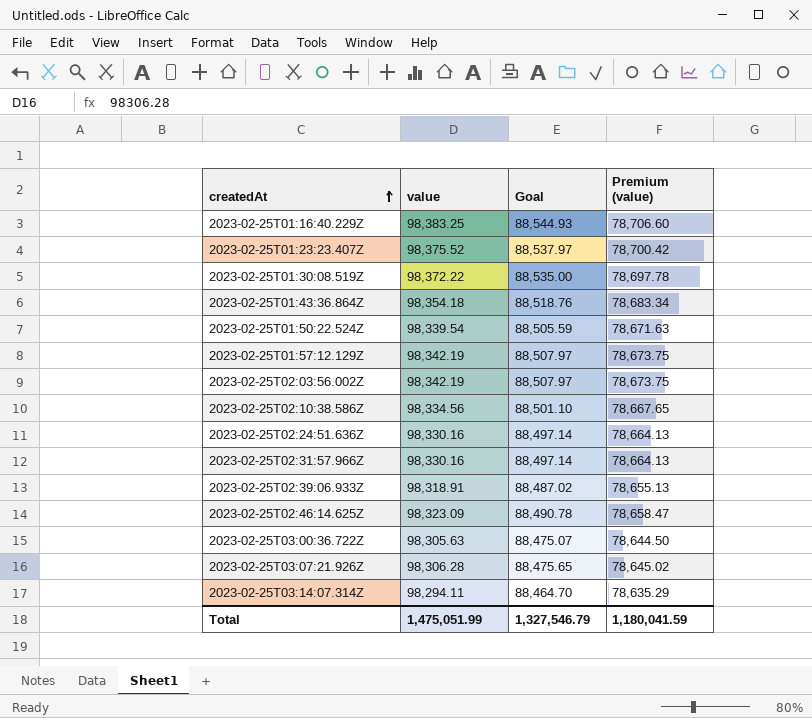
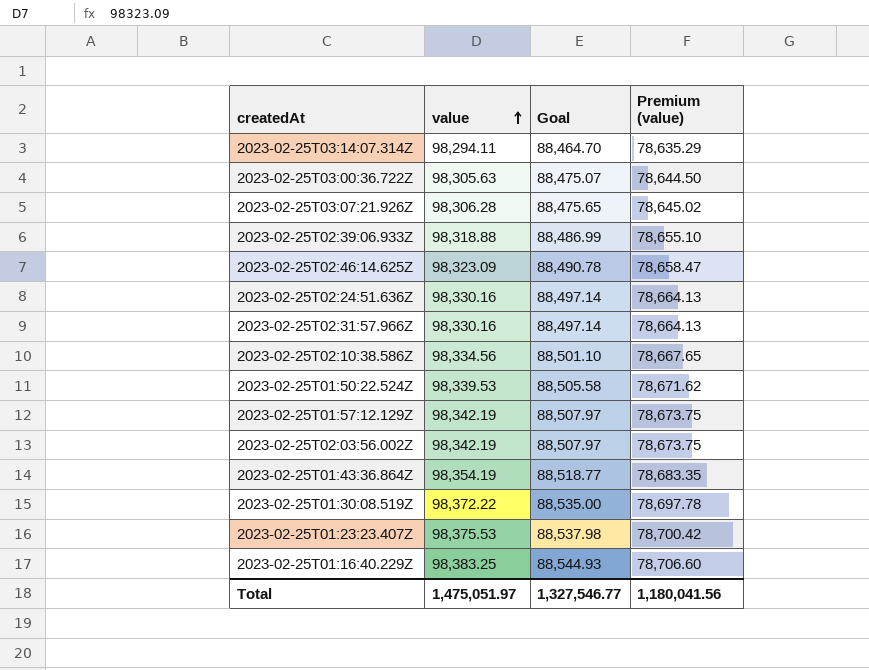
row order: createdAt ascending -> value ascending
2023-02-25T02:39:06.933Z | value: 98,318.91 -> 98,318.88
2023-02-25T02:39:06.933Z | Goal: 88,487.02 -> 88,486.99
2023-02-25T02:39:06.933Z | Premium (value): 78,655.13 -> 78,655.10
2023-02-25T01:50:22.524Z | value: 98,339.54 -> 98,339.53
2023-02-25T01:50:22.524Z | Goal: 88,505.59 -> 88,505.58
2023-02-25T01:50:22.524Z | Premium (value): 78,671.63 -> 78,671.62
2023-02-25T01:43:36.864Z | value: 98,354.18 -> 98,354.19
2023-02-25T01:43:36.864Z | Goal: 88,518.76 -> 88,518.77
2023-02-25T01:43:36.864Z | Premium (value): 78,683.34 -> 78,683.35
2023-02-25T01:23:23.407Z | value: 98,375.52 -> 98,375.53
2023-02-25T01:23:23.407Z | Goal: 88,537.97 -> 88,537.98
Total | value: 1,475,051.99 -> 1,475,051.97
Total | Goal: 1,327,546.79 -> 1,327,546.77
Total | Premium (value): 1,180,041.59 -> 1,180,041.56

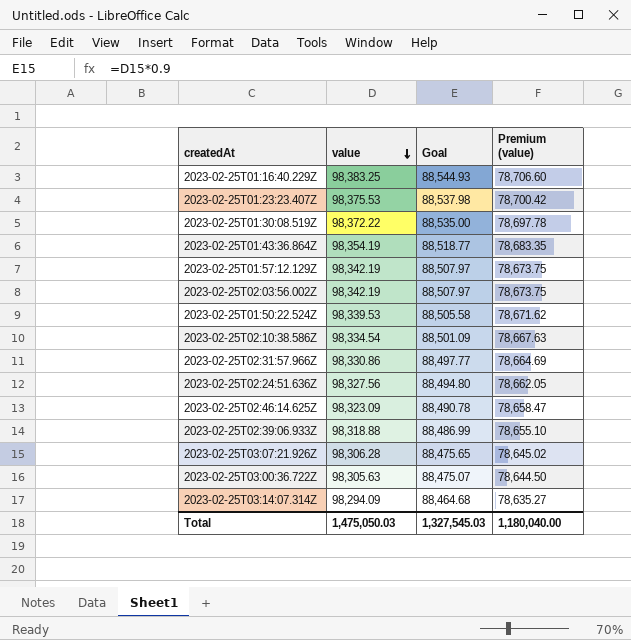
row order: value ascending -> value descending
2023-02-25T02:10:38.586Z | value: 98,334.56 -> 98,334.54
2023-02-25T02:10:38.586Z | Goal: 88,501.10 -> 88,501.09
2023-02-25T02:10:38.586Z | Premium (value): 78,667.65 -> 78,667.63
2023-02-25T02:31:57.966Z | value: 98,330.16 -> 98,330.86
2023-02-25T02:31:57.966Z | Goal: 88,497.14 -> 88,497.77
2023-02-25T02:31:57.966Z | Premium (value): 78,664.13 -> 78,664.69
2023-02-25T02:24:51.636Z | value: 98,330.16 -> 98,327.56
2023-02-25T02:24:51.636Z | Goal: 88,497.14 -> 88,494.80
2023-02-25T02:24:51.636Z | Premium (value): 78,664.13 -> 78,662.05
2023-02-25T03:14:07.314Z | value: 98,294.11 -> 98,294.09
2023-02-25T03:14:07.314Z | Goal: 88,464.70 -> 88,464.68
2023-02-25T03:14:07.314Z | Premium (value): 78,635.29 -> 78,635.27
Total | value: 1,475,051.97 -> 1,475,050.03
Total | Goal: 1,327,546.77 -> 1,327,545.03
Total | Premium (value): 1,180,041.56 -> 1,180,040.00

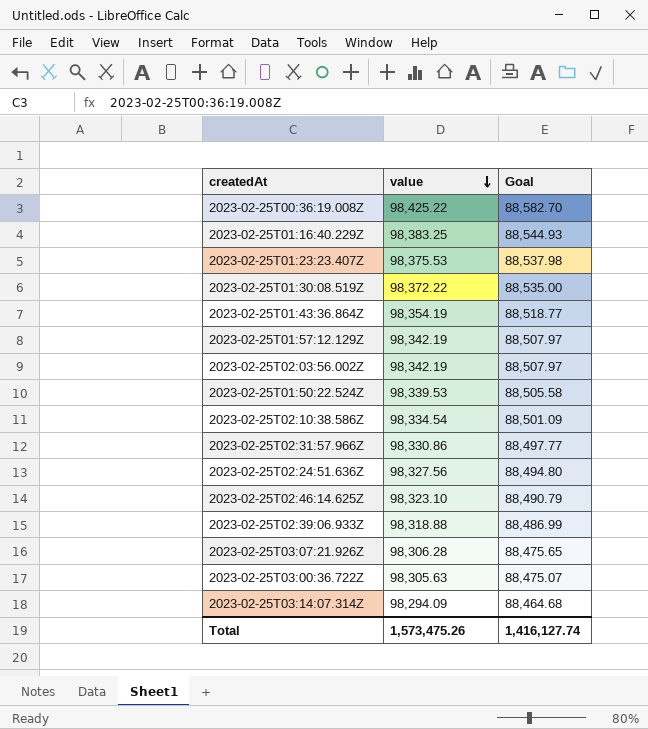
column Premium (value) | formula: [value] * 0.8 -> none
row 2023-02-25T00:36:19.008Z: none -> 98,425.22 | 88,582.70
2023-02-25T02:46:14.625Z | value: 98,323.09 -> 98,323.10
2023-02-25T02:46:14.625Z | Goal: 88,490.78 -> 88,490.79
Total | value: 1,475,050.03 -> 1,573,475.26
Total | Goal: 1,327,545.03 -> 1,416,127.74

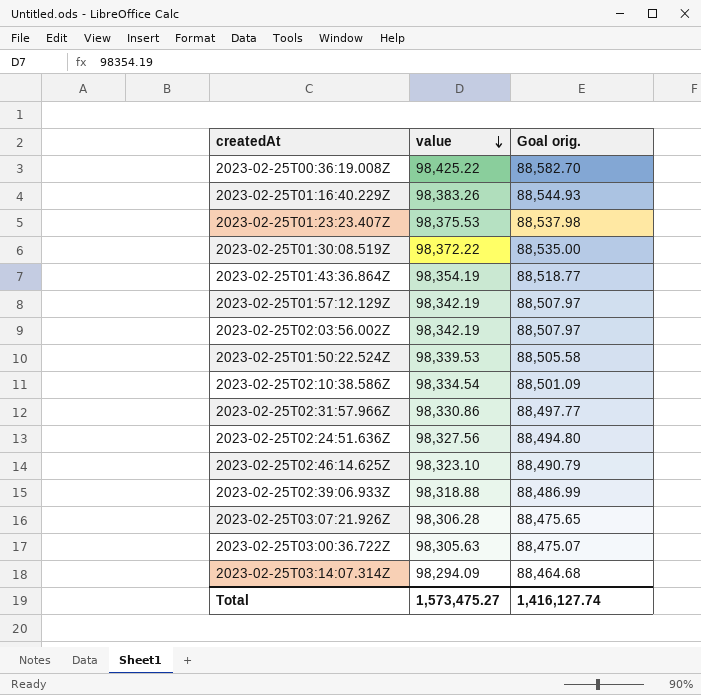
column name: Goal -> Goal orig.
2023-02-25T01:16:40.229Z | value: 98,383.25 -> 98,383.26
Total | value: 1,573,475.26 -> 1,573,475.27

